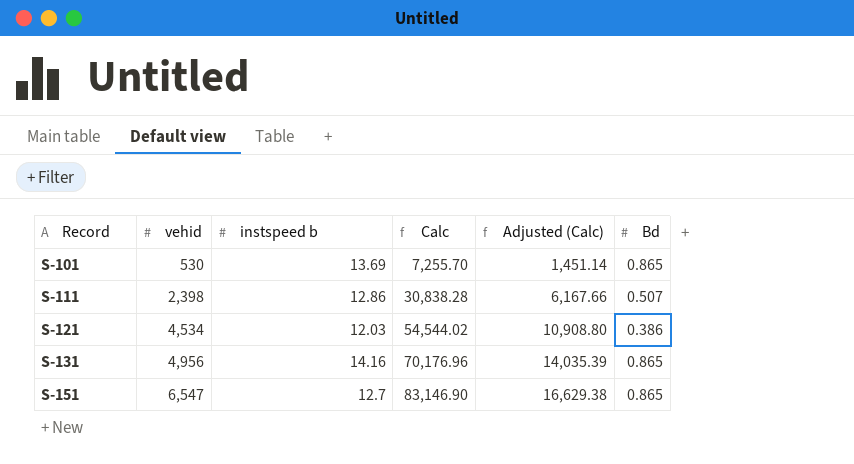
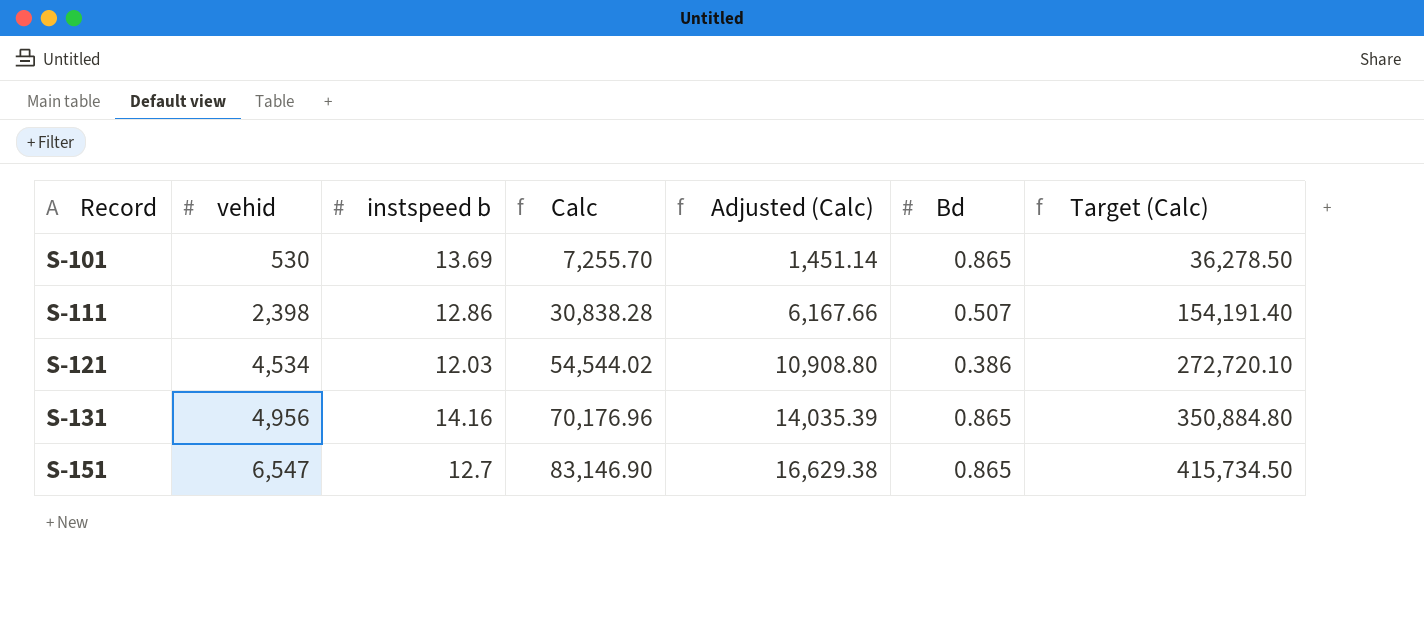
column Target (Calc) | formula: none -> [Calc] * 5

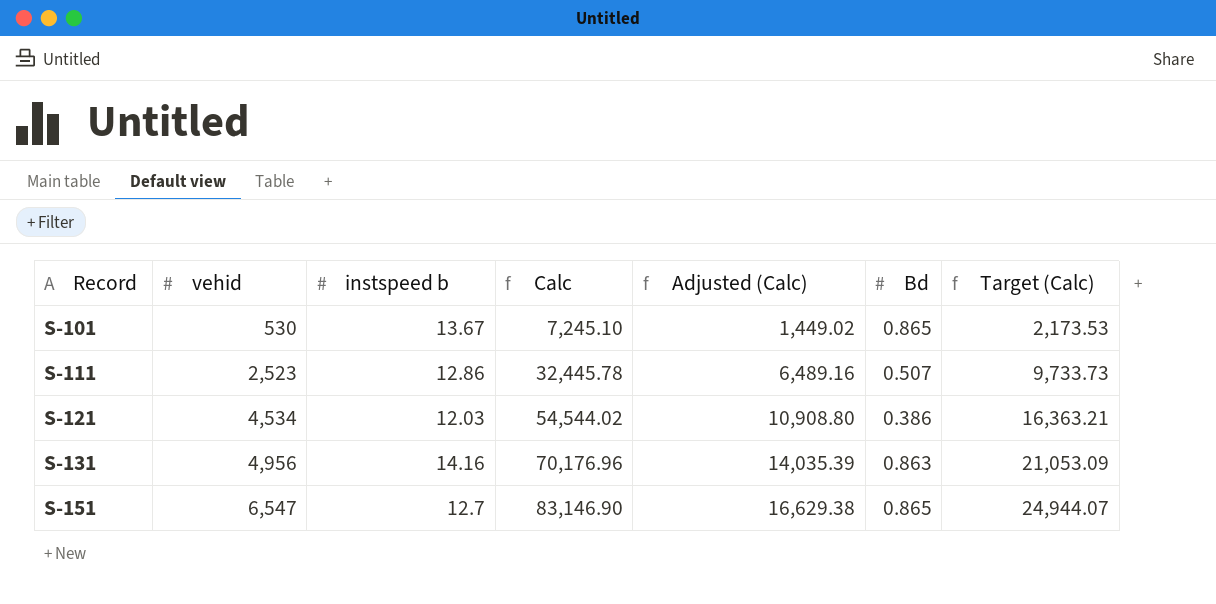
column Target (Calc) | formula: [Calc] * 5 -> [Calc] * 0.3
S-101 | instspeed b: 13.69 -> 13.67
S-101 | Calc: 7,255.70 -> 7,245.10
S-101 | Adjusted (Calc): 1,451.14 -> 1,449.02
S-111 | vehid: 2,398 -> 2,523
S-111 | Calc: 30,838.28 -> 32,445.78
S-111 | Adjusted (Calc): 6,167.66 -> 6,489.16
S-131 | Bd: 0.865 -> 0.863

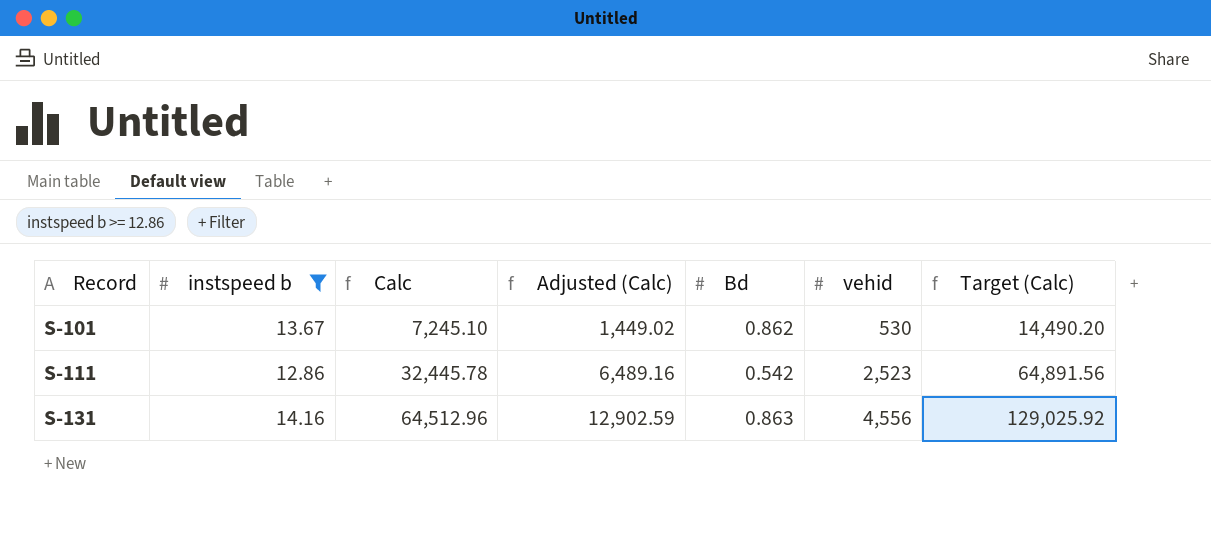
filter: none -> instspeed b >= 12.86
column vehid | position: 2 -> 6
column Target (Calc) | formula: [Calc] * 0.3 -> [Calc] * 2
S-101 | Bd: 0.865 -> 0.862
S-111 | Bd: 0.507 -> 0.542
S-131 | Calc: 70,176.96 -> 64,512.96
S-131 | Adjusted (Calc): 14,035.39 -> 12,902.59
S-131 | vehid: 4,956 -> 4,556

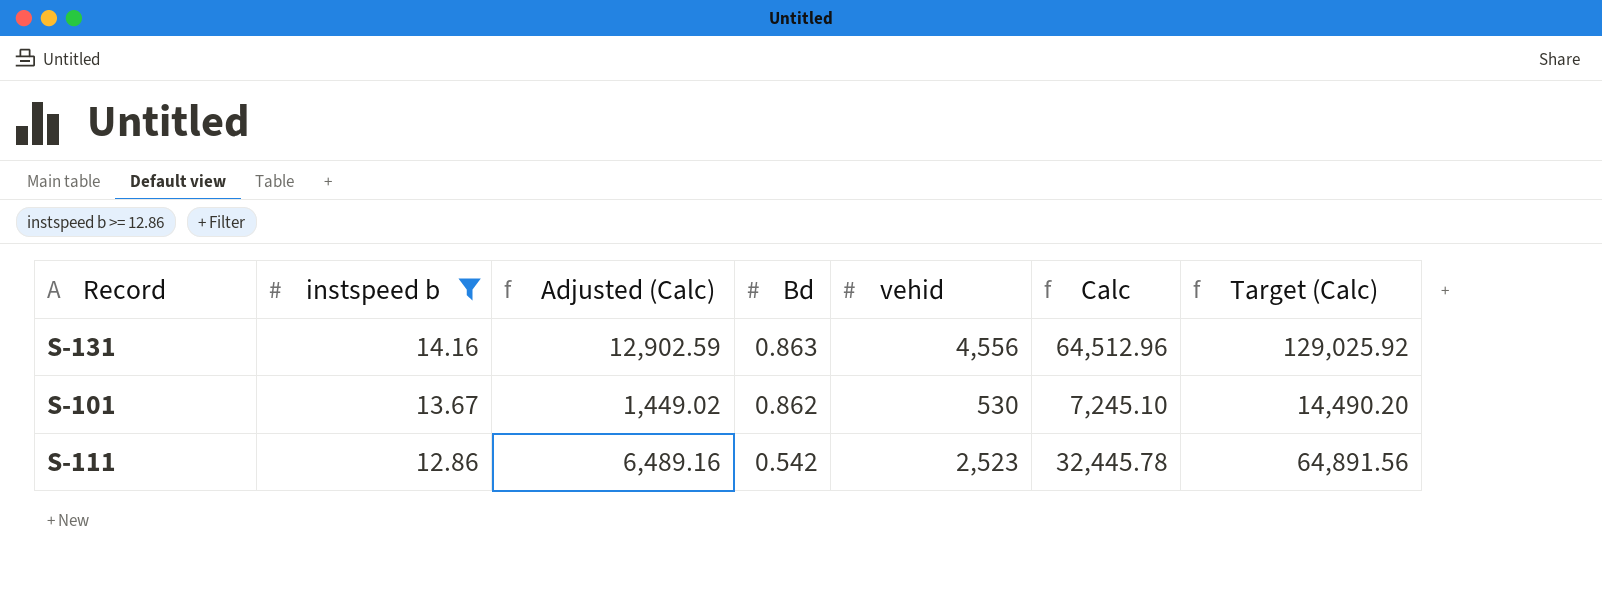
row order: Record ascending -> instspeed b descending
column Calc | position: 3 -> 6

